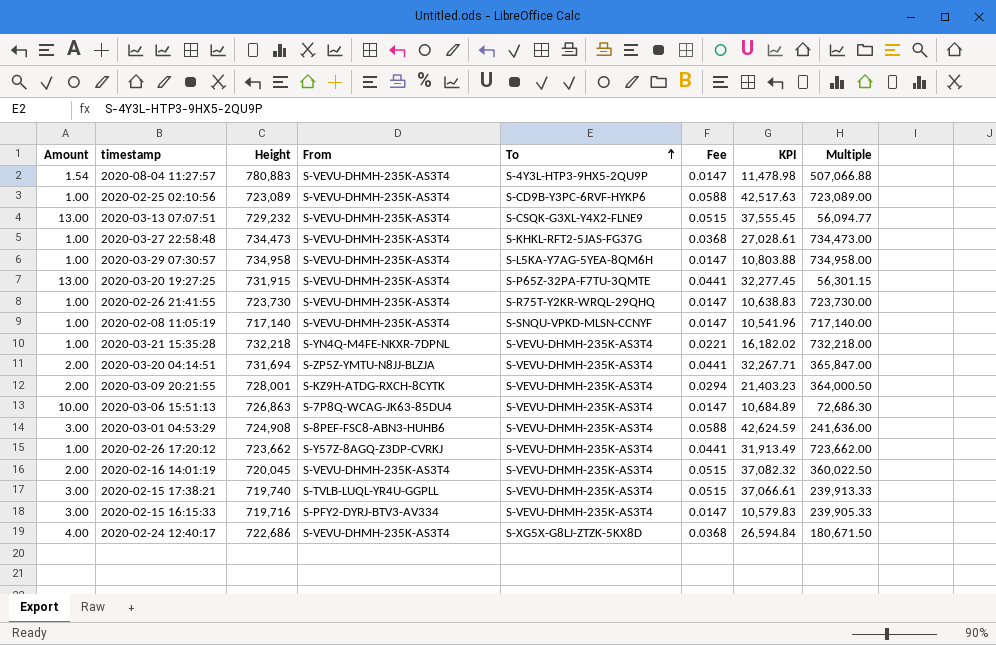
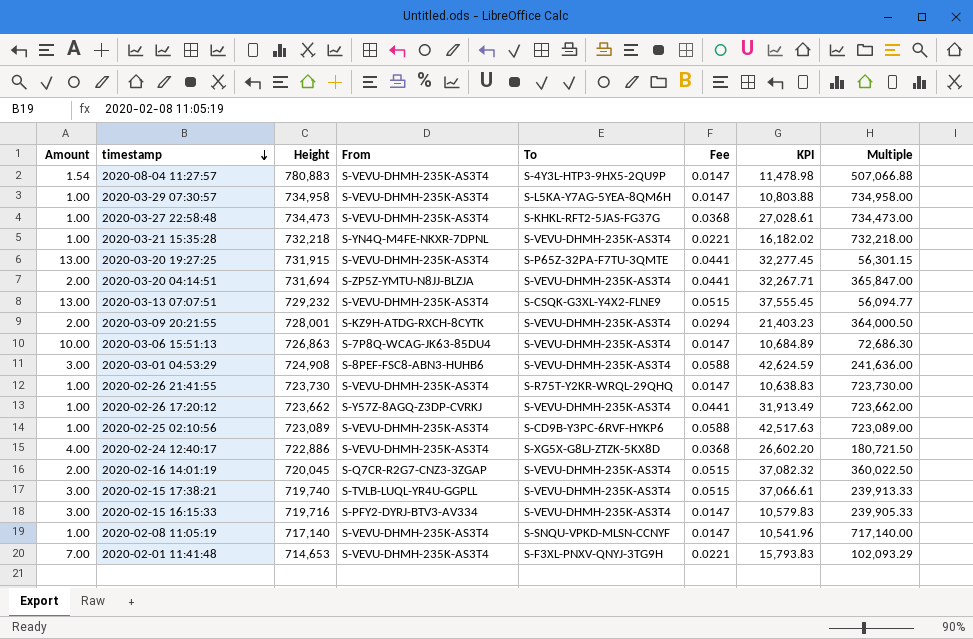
row order: To ascending -> timestamp descending
2020-02-24 12:40:17 | Height: 722,686 -> 722,886
2020-02-24 12:40:17 | KPI: 26,594.84 -> 26,602.20
2020-02-24 12:40:17 | Multiple: 180,671.50 -> 180,721.50
2020-02-16 14:01:19 | From: S-VEVU-DHMH-235K-AS3T4 -> S-Q7CR-R2G7-CNZ3-3ZGAP
row 2020-02-01 11:41:48: none -> 7.00 | 714,653 | S-VEVU-DHMH-235K-AS3T4 | S-F3XL-PNXV-QNYJ-3TG9H | 0.0221 | 15,793.83 | 102,093.29

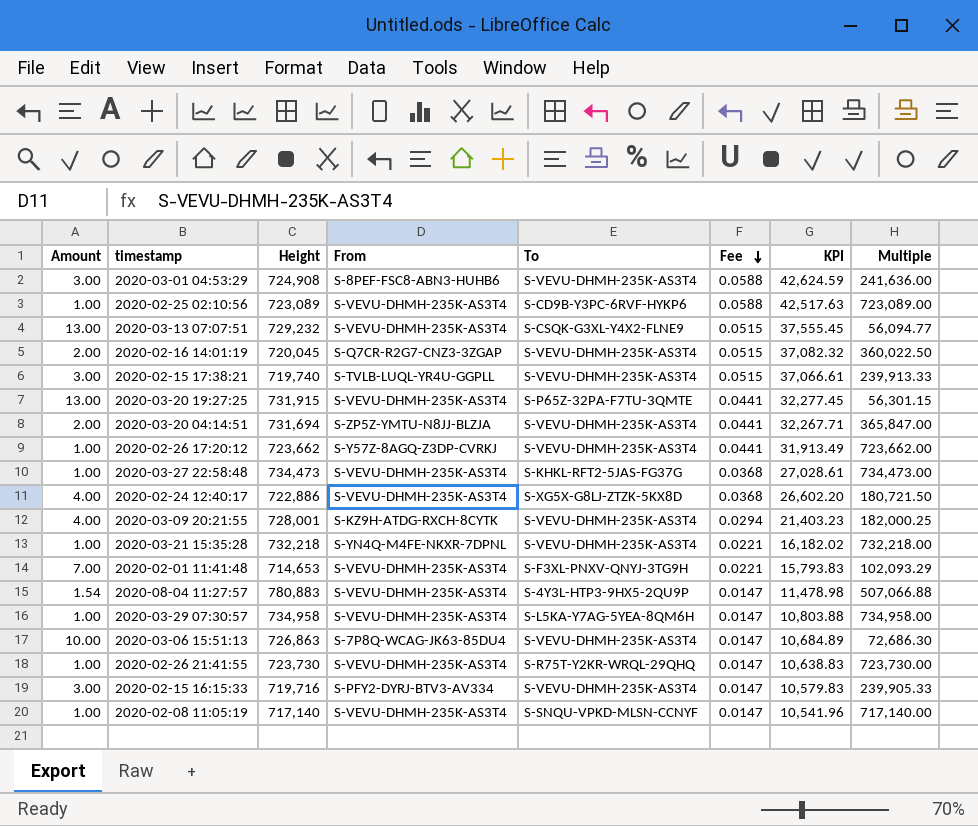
row order: timestamp descending -> Fee descending
2020-03-09 20:21:55 | Amount: 2.00 -> 4.00
2020-03-09 20:21:55 | Multiple: 364,000.50 -> 182,000.25

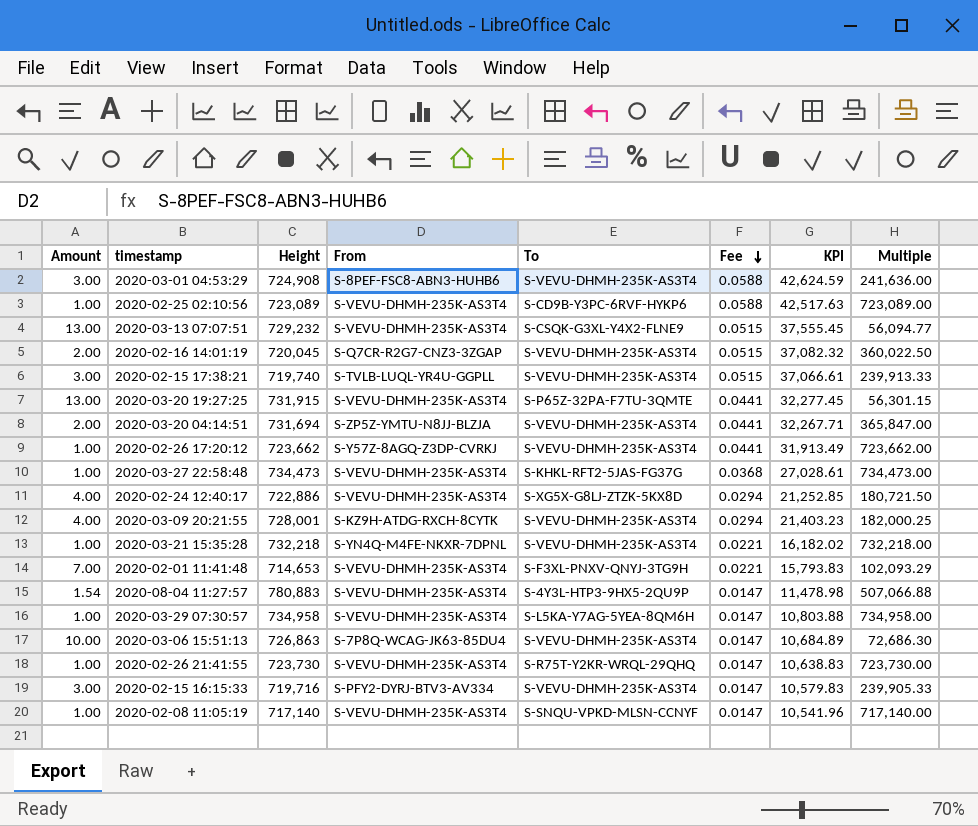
2020-02-24 12:40:17 | Fee: 0.0368 -> 0.0294
2020-02-24 12:40:17 | KPI: 26,602.20 -> 21,252.85

